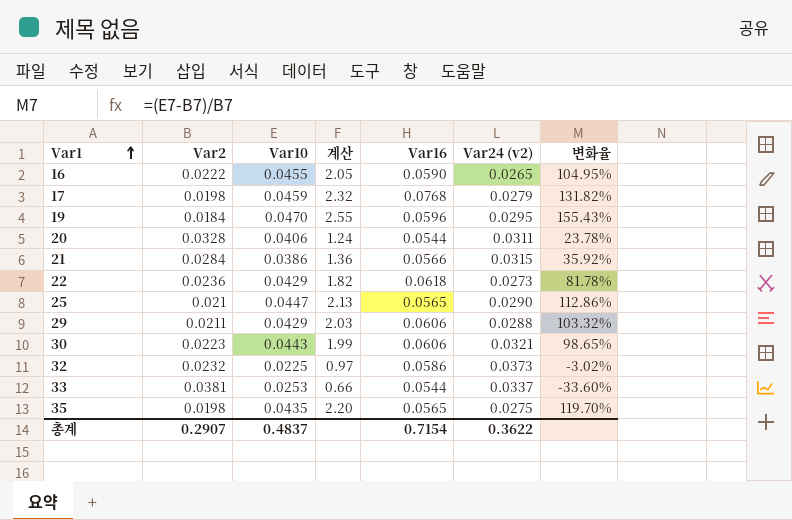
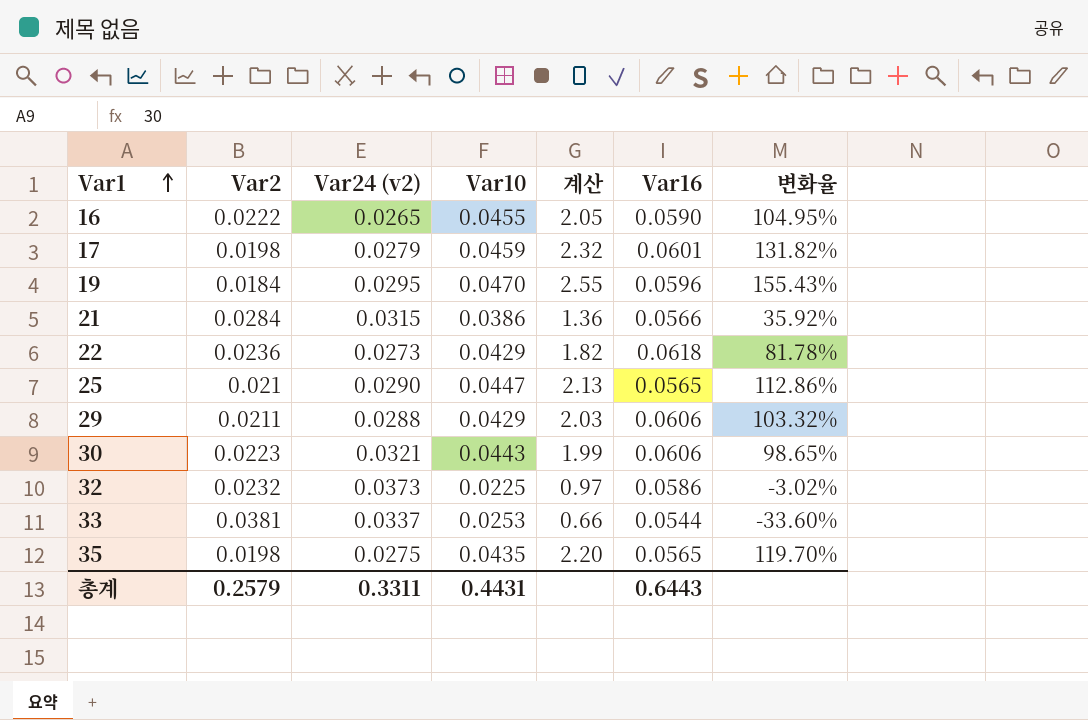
column Var24 (v2) | position: 6 -> 3
row 20: 0.0328 | 0.0406 | 1.24 | 0.0544 | 0.0311 | 23.78% -> none
17 | Var16: 0.0768 -> 0.0601
총계 | Var2: 0.2907 -> 0.2579
총계 | Var24 (v2): 0.3622 -> 0.3311
총계 | Var10: 0.4837 -> 0.4431
총계 | Var16: 0.7154 -> 0.6443

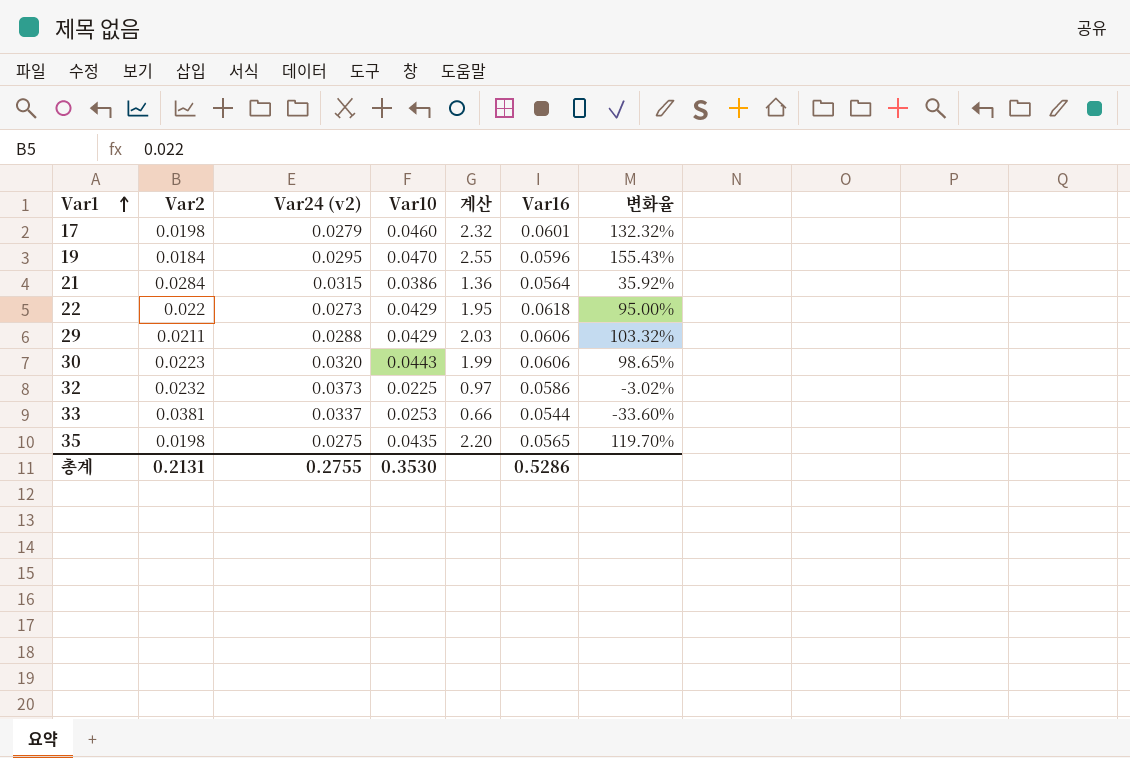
row 16: 0.0222 | 0.0265 | 0.0455 | 2.05 | 0.0590 | 104.95% -> none
row 25: 0.021 | 0.0290 | 0.0447 | 2.13 | 0.0565 | 112.86% -> none
17 | Var10: 0.0459 -> 0.0460
17 | 변화율: 131.82% -> 132.32%
21 | Var16: 0.0566 -> 0.0564
22 | Var2: 0.0236 -> 0.022
22 | 계산: 1.82 -> 1.95
22 | 변화율: 81.78% -> 95.00%
30 | Var24 (v2): 0.0321 -> 0.0320
총계 | Var2: 0.2579 -> 0.2131
총계 | Var24 (v2): 0.3311 -> 0.2755
총계 | Var10: 0.4431 -> 0.3530
총계 | Var16: 0.6443 -> 0.5286

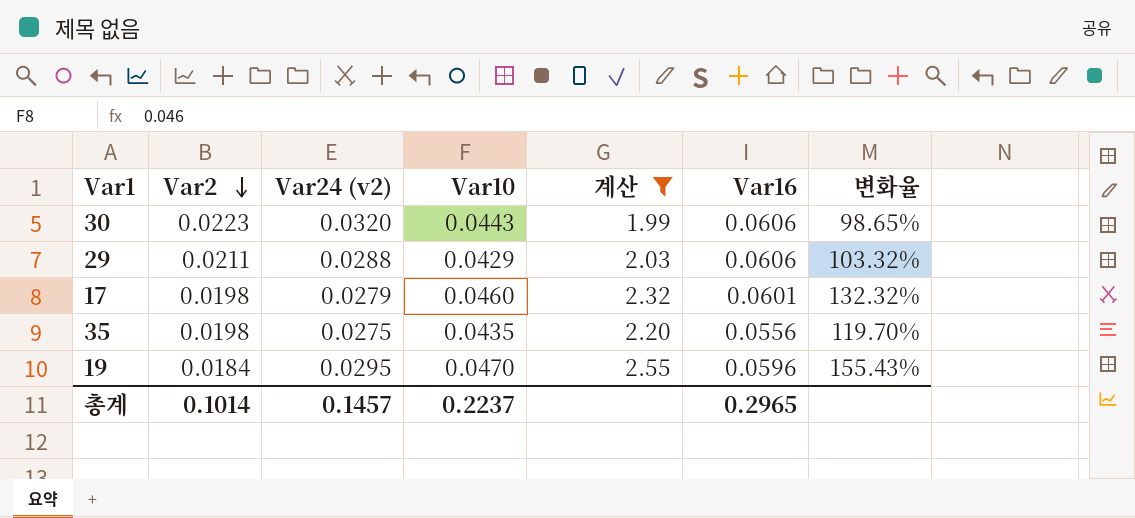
filter: none -> 계산 >= 1.99
row order: Var1 ascending -> Var2 descending
35 | Var16: 0.0565 -> 0.0556
총계 | Var2: 0.2131 -> 0.1014
총계 | Var24 (v2): 0.2755 -> 0.1457
총계 | Var10: 0.3530 -> 0.2237
총계 | Var16: 0.5286 -> 0.2965

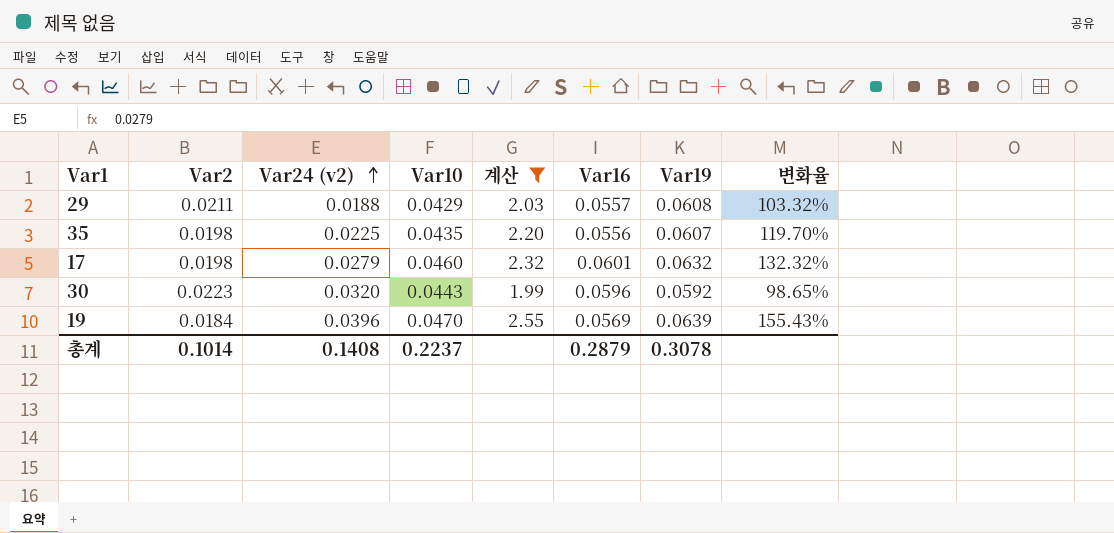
row order: Var2 descending -> Var24 (v2) ascending
column Var19 | position: none -> 7
29 | Var24 (v2): 0.0288 -> 0.0188
29 | Var16: 0.0606 -> 0.0557
35 | Var24 (v2): 0.0275 -> 0.0225
30 | Var16: 0.0606 -> 0.0596
19 | Var24 (v2): 0.0295 -> 0.0396
19 | Var16: 0.0596 -> 0.0569
총계 | Var24 (v2): 0.1457 -> 0.1408
총계 | Var16: 0.2965 -> 0.2879

